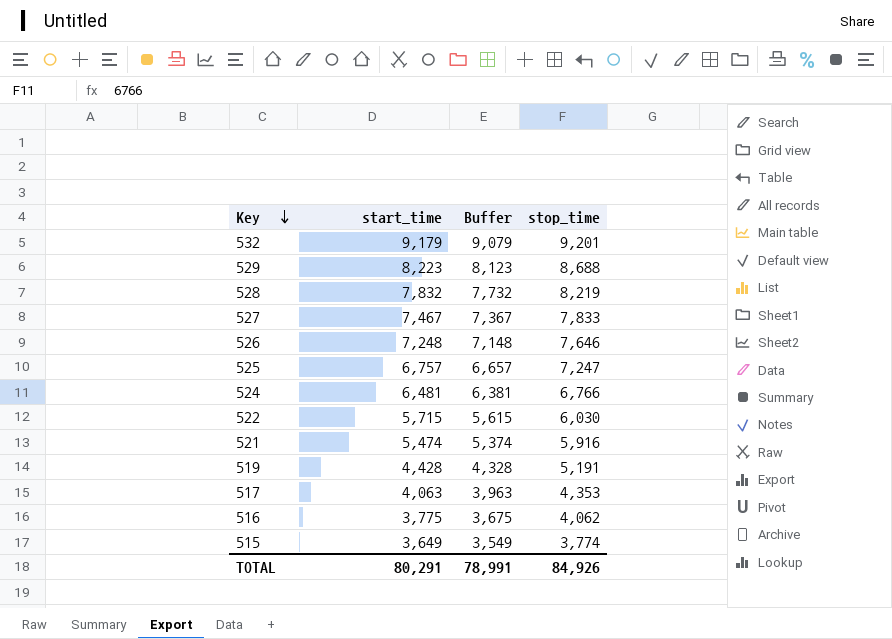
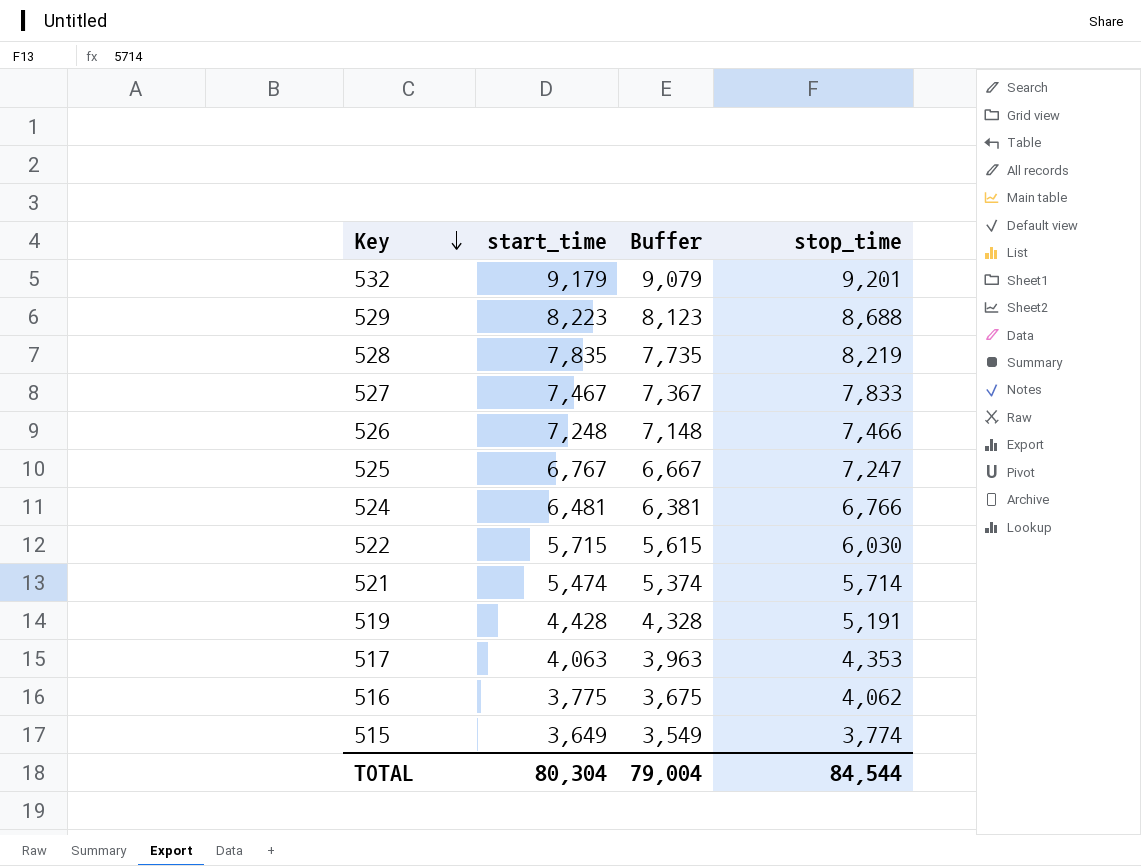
528 | start_time: 7,832 -> 7,835
528 | Buffer: 7,732 -> 7,735
526 | stop_time: 7,646 -> 7,466
525 | start_time: 6,757 -> 6,767
525 | Buffer: 6,657 -> 6,667
521 | stop_time: 5,916 -> 5,714
TOTAL | start_time: 80,291 -> 80,304
TOTAL | Buffer: 78,991 -> 79,004
TOTAL | stop_time: 84,926 -> 84,544

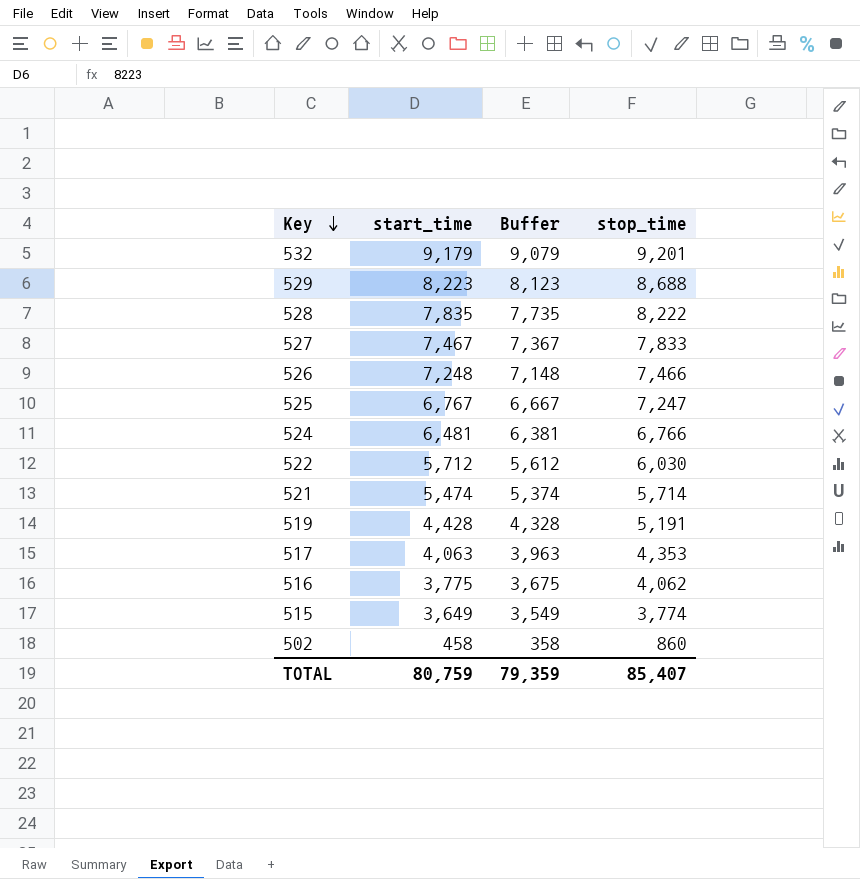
528 | stop_time: 8,219 -> 8,222
522 | start_time: 5,715 -> 5,712
522 | Buffer: 5,615 -> 5,612
row 502: none -> 458 | 358 | 860
TOTAL | start_time: 80,304 -> 80,759
TOTAL | Buffer: 79,004 -> 79,359
TOTAL | stop_time: 84,544 -> 85,407

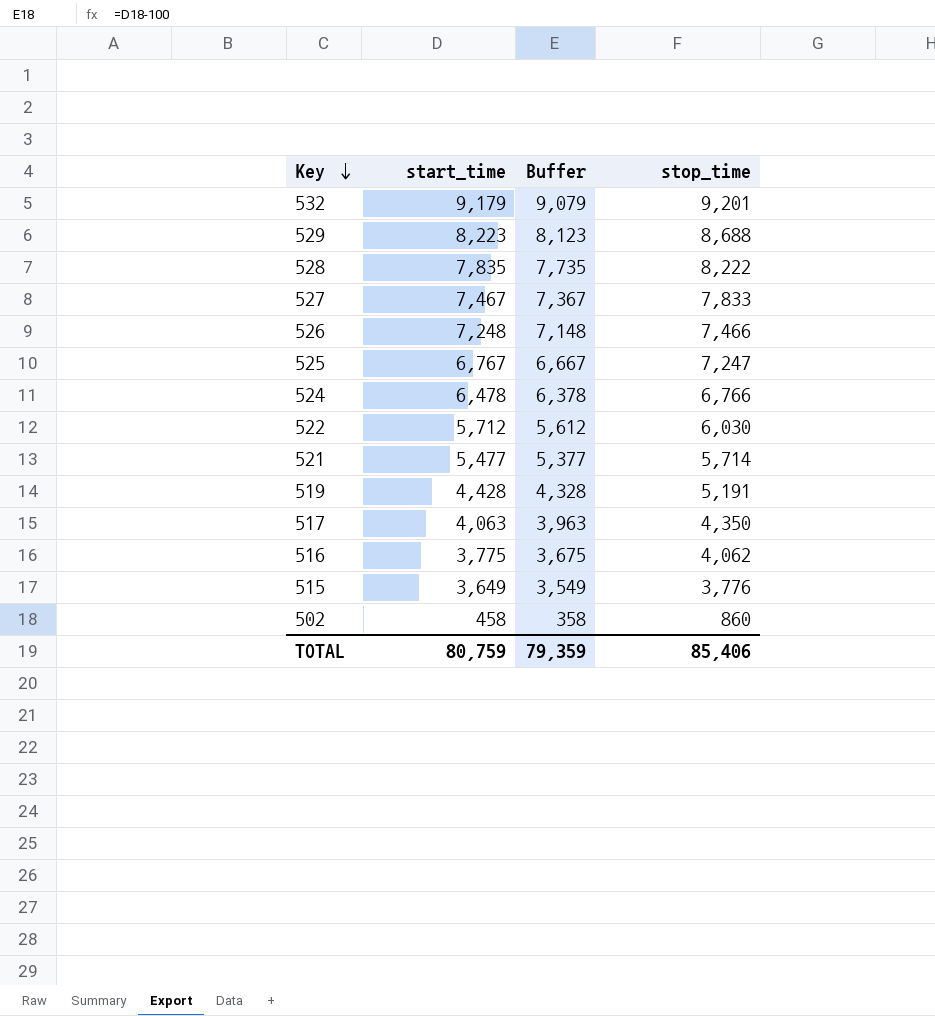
524 | start_time: 6,481 -> 6,478
524 | Buffer: 6,381 -> 6,378
521 | start_time: 5,474 -> 5,477
521 | Buffer: 5,374 -> 5,377
517 | stop_time: 4,353 -> 4,350
515 | stop_time: 3,774 -> 3,776
TOTAL | stop_time: 85,407 -> 85,406

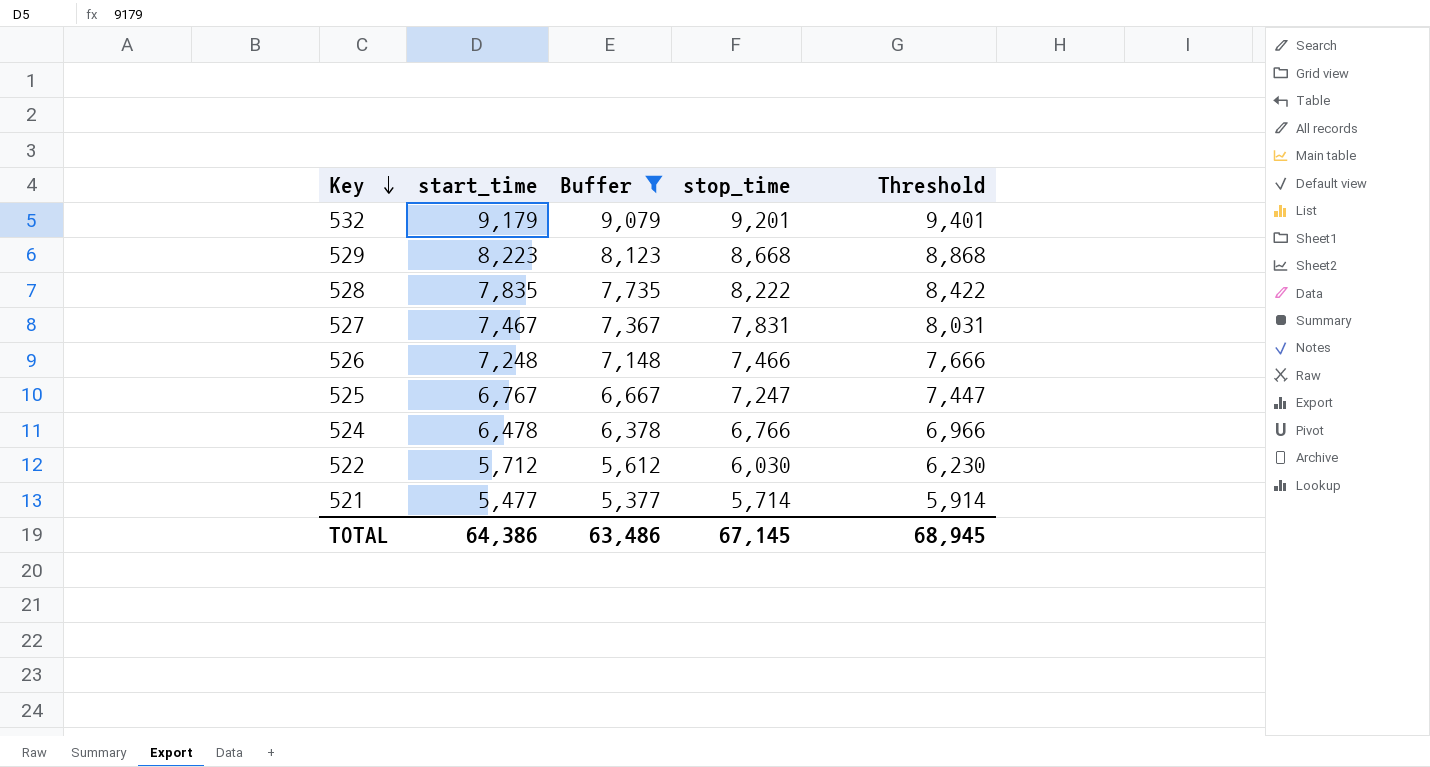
filter: none -> Buffer >= 5,377
column Threshold | formula: none -> [stop_time] + 200
529 | stop_time: 8,688 -> 8,668
527 | stop_time: 7,833 -> 7,831
TOTAL | start_time: 80,759 -> 64,386
TOTAL | Buffer: 79,359 -> 63,486
TOTAL | stop_time: 85,406 -> 67,145

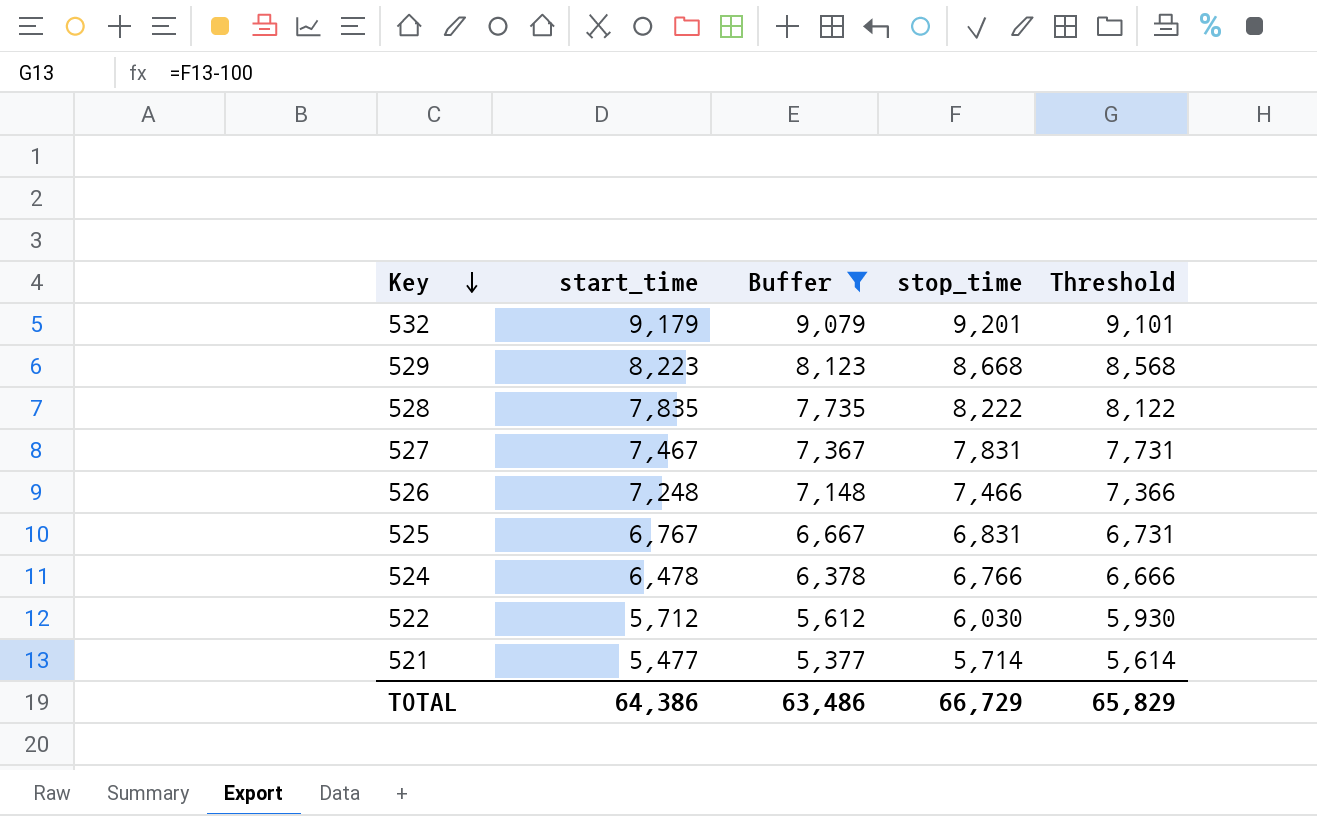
column Threshold | formula: [stop_time] + 200 -> [stop_time] - 100
525 | stop_time: 7,247 -> 6,831
TOTAL | stop_time: 67,145 -> 66,729
TOTAL | Threshold: 68,945 -> 65,829

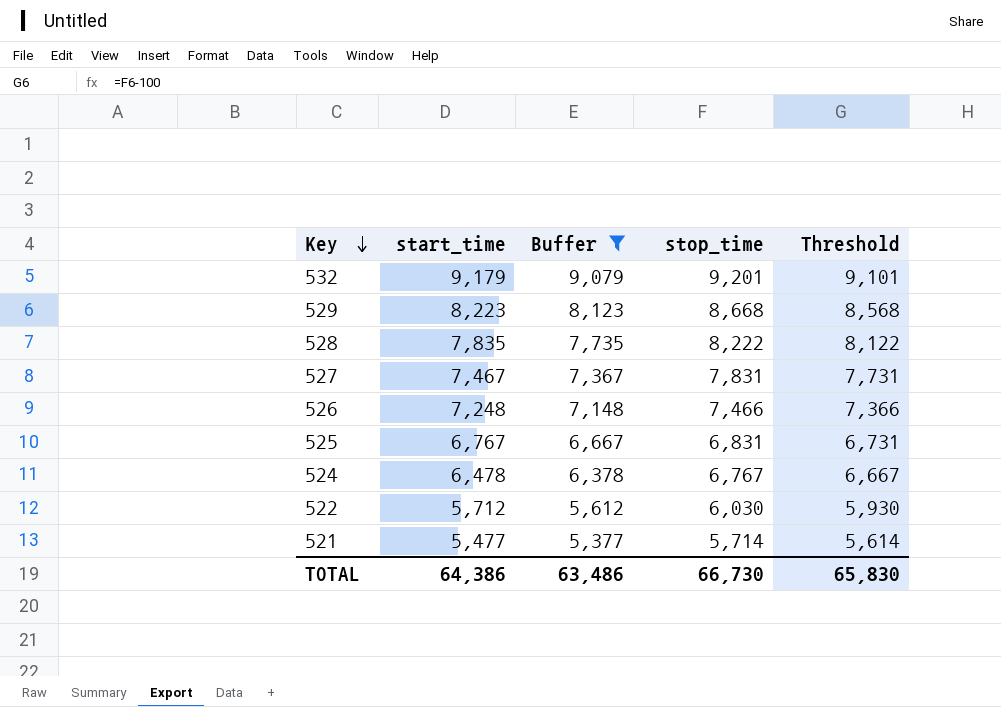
524 | stop_time: 6,766 -> 6,767
524 | Threshold: 6,666 -> 6,667
TOTAL | stop_time: 66,729 -> 66,730
TOTAL | Threshold: 65,829 -> 65,830

